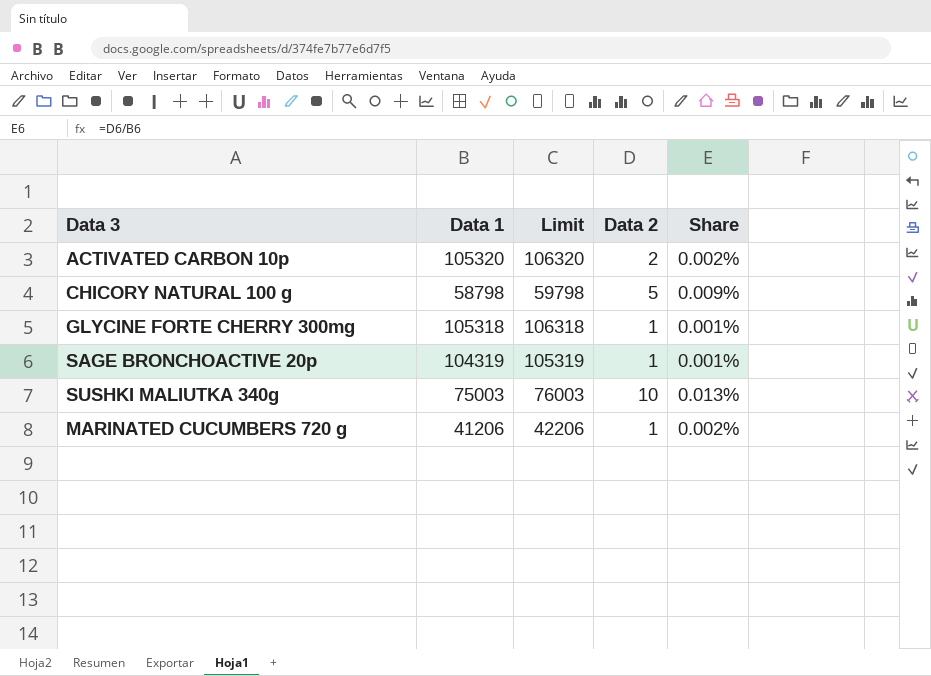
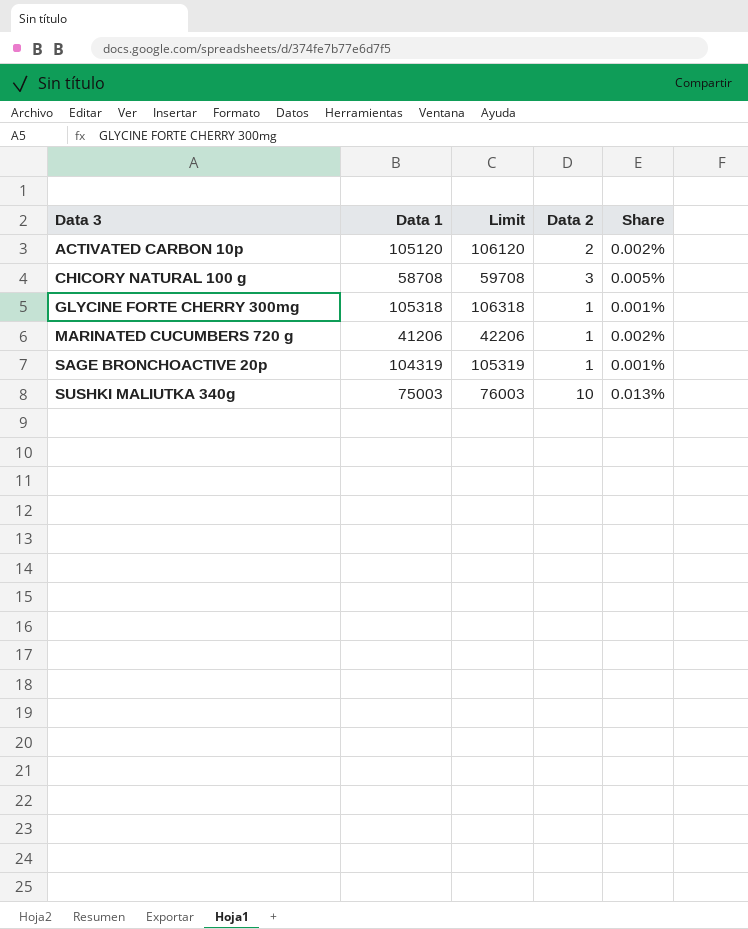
row order: none -> Data 3 ascending
ACTIVATED CARBON 10p | Data 1: 105320 -> 105120
ACTIVATED CARBON 10p | Limit: 106320 -> 106120
CHICORY NATURAL 100 g | Data 1: 58798 -> 58708
CHICORY NATURAL 100 g | Limit: 59798 -> 59708
CHICORY NATURAL 100 g | Data 2: 5 -> 3
CHICORY NATURAL 100 g | Share: 0.009% -> 0.005%

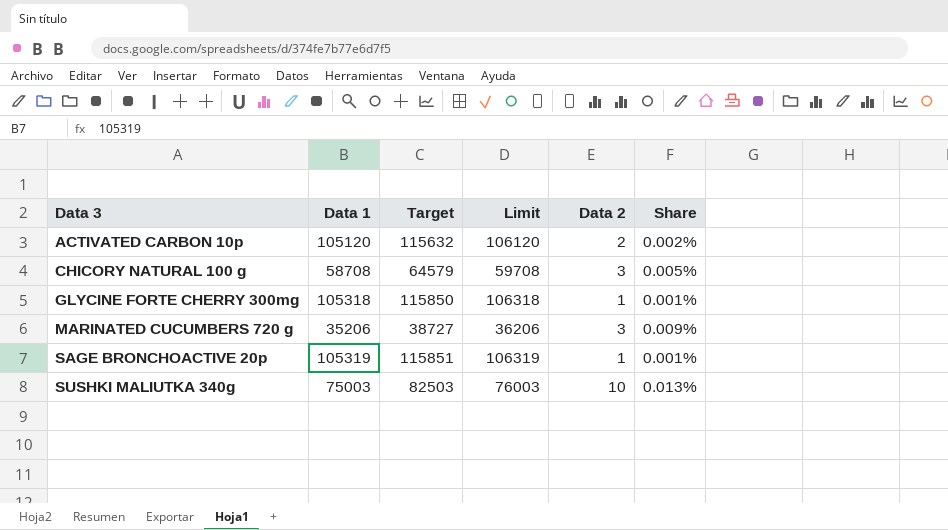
column Target | formula: none -> [Data 1] * 1.1
MARINATED CUCUMBERS 720 g | Data 1: 41206 -> 35206
MARINATED CUCUMBERS 720 g | Limit: 42206 -> 36206
MARINATED CUCUMBERS 720 g | Data 2: 1 -> 3
MARINATED CUCUMBERS 720 g | Share: 0.002% -> 0.009%
SAGE BRONCHOACTIVE 20p | Data 1: 104319 -> 105319
SAGE BRONCHOACTIVE 20p | Limit: 105319 -> 106319

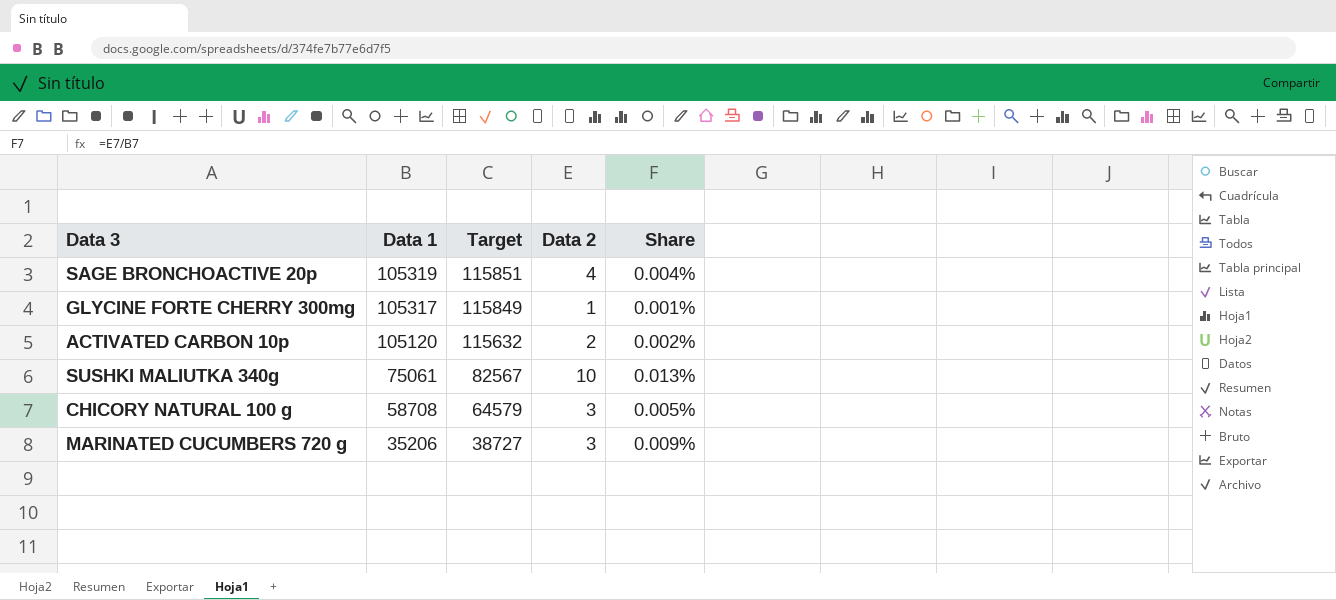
row order: Data 3 ascending -> Data 1 descending
column Limit | formula: [Data 1] + 1000 -> none
SAGE BRONCHOACTIVE 20p | Data 2: 1 -> 4
SAGE BRONCHOACTIVE 20p | Share: 0.001% -> 0.004%
GLYCINE FORTE CHERRY 300mg | Data 1: 105318 -> 105317
GLYCINE FORTE CHERRY 300mg | Target: 115850 -> 115849
SUSHKI MALIUTKA 340g | Data 1: 75003 -> 75061
SUSHKI MALIUTKA 340g | Target: 82503 -> 82567

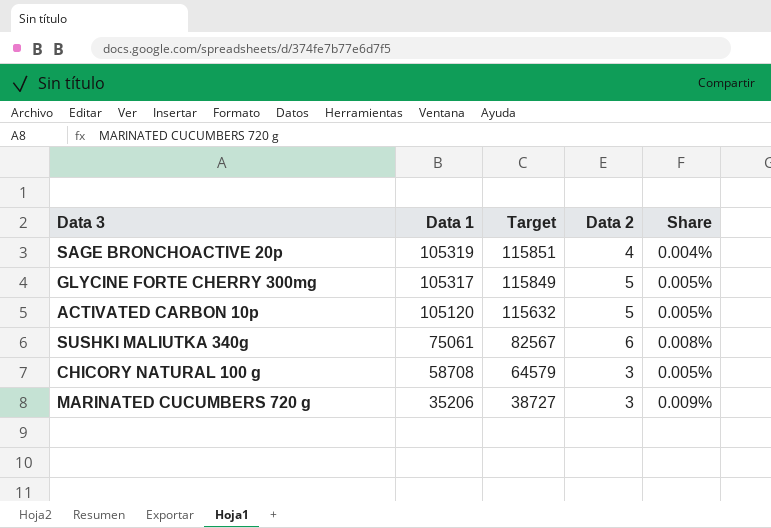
GLYCINE FORTE CHERRY 300mg | Data 2: 1 -> 5
GLYCINE FORTE CHERRY 300mg | Share: 0.001% -> 0.005%
ACTIVATED CARBON 10p | Data 2: 2 -> 5
ACTIVATED CARBON 10p | Share: 0.002% -> 0.005%
SUSHKI MALIUTKA 340g | Data 2: 10 -> 6
SUSHKI MALIUTKA 340g | Share: 0.013% -> 0.008%

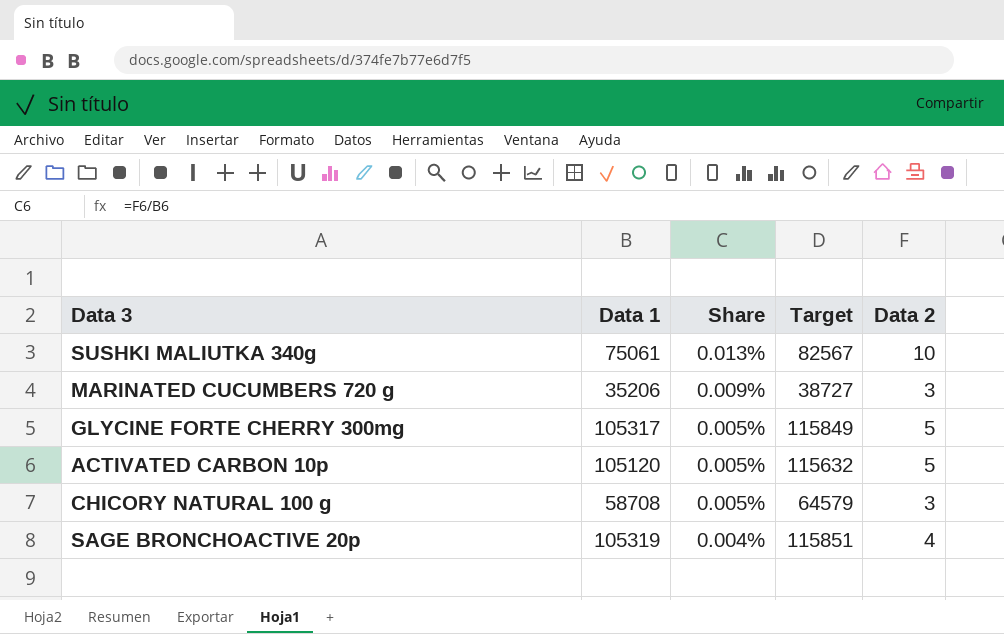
row order: Data 1 descending -> Share descending
column Share | position: 5 -> 3
SUSHKI MALIUTKA 340g | Share: 0.008% -> 0.013%
SUSHKI MALIUTKA 340g | Data 2: 6 -> 10

